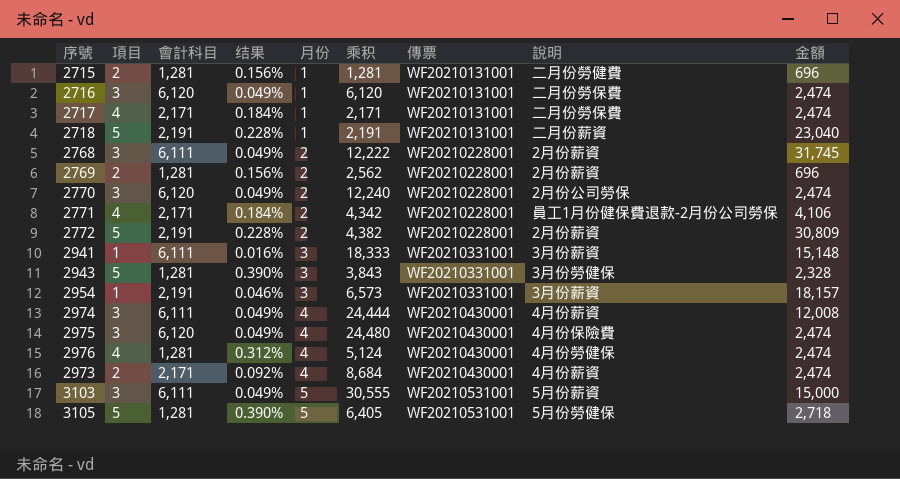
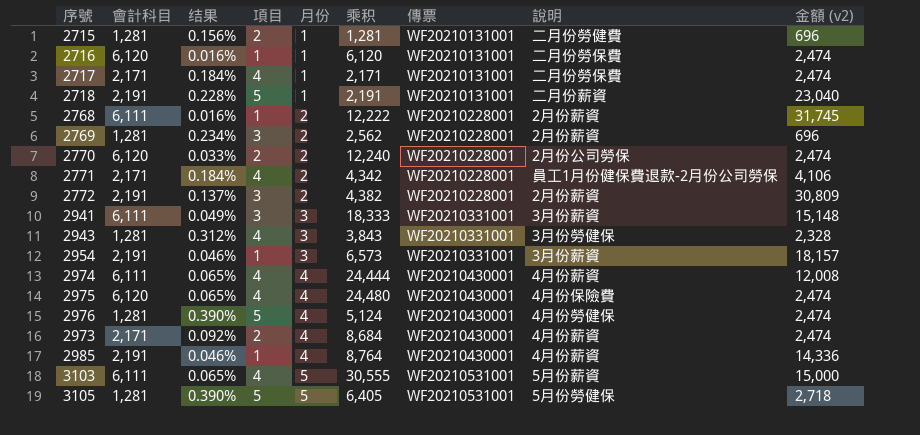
column 項目 | position: 2 -> 4
column name: 金額 -> 金額 (v2)
2716 | 结果: 0.049% -> 0.016%
2716 | 項目: 3 -> 1
2768 | 结果: 0.049% -> 0.016%
2768 | 項目: 3 -> 1
2769 | 结果: 0.156% -> 0.234%
2769 | 項目: 2 -> 3
2770 | 结果: 0.049% -> 0.033%
2770 | 項目: 3 -> 2
2772 | 结果: 0.228% -> 0.137%
2772 | 項目: 5 -> 3
2941 | 结果: 0.016% -> 0.049%
2941 | 項目: 1 -> 3
2943 | 结果: 0.390% -> 0.312%
2943 | 項目: 5 -> 4
2974 | 结果: 0.049% -> 0.065%
2974 | 項目: 3 -> 4
2975 | 结果: 0.049% -> 0.065%
2975 | 項目: 3 -> 4
2976 | 结果: 0.312% -> 0.390%
2976 | 項目: 4 -> 5
row 2985: none -> 2,191 | 0.046% | 1 | 4 | 8,764 | WF20210430001 | 4月份薪資 | 14,336
3103 | 结果: 0.049% -> 0.065%
3103 | 項目: 3 -> 4

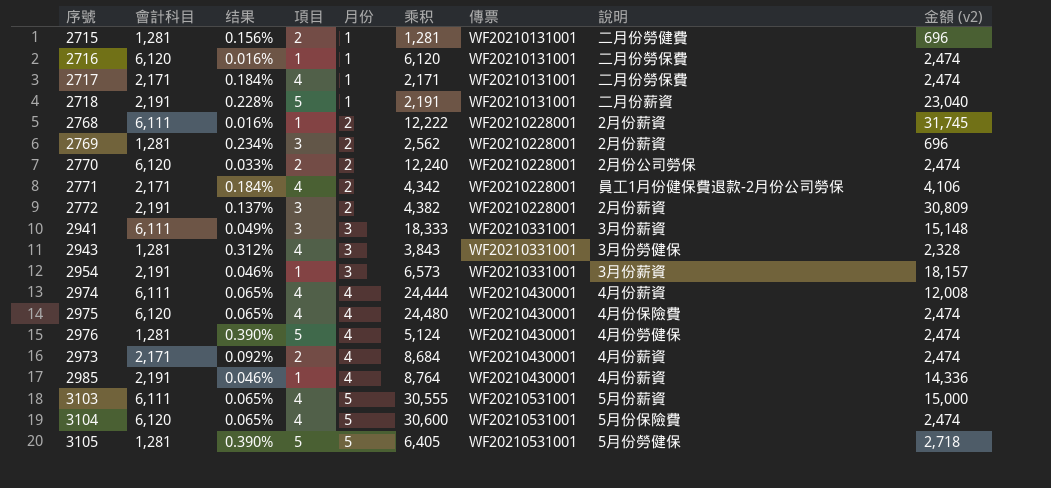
row 3104: none -> 6,120 | 0.065% | 4 | 5 | 30,600 | WF20210531001 | 5月份保險費 | 2,474

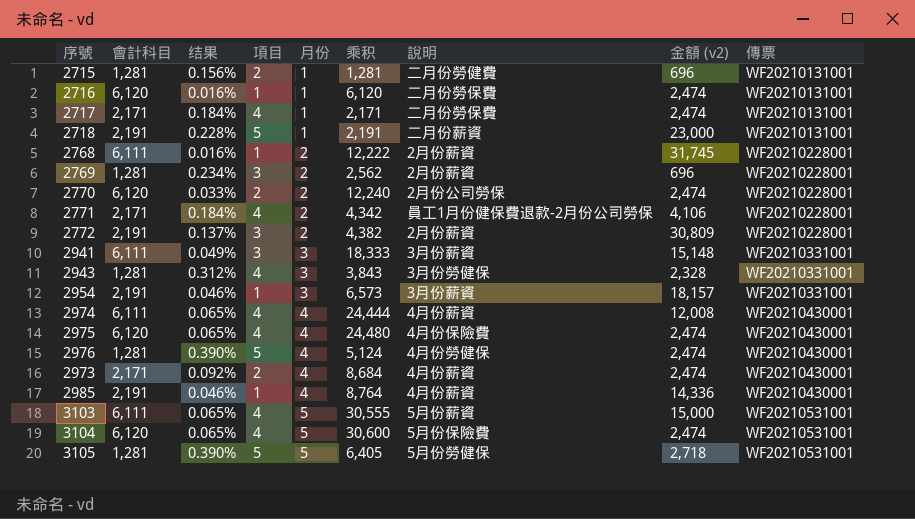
column 傳票 | position: 7 -> 9
2718 | 金額 (v2): 23,040 -> 23,000

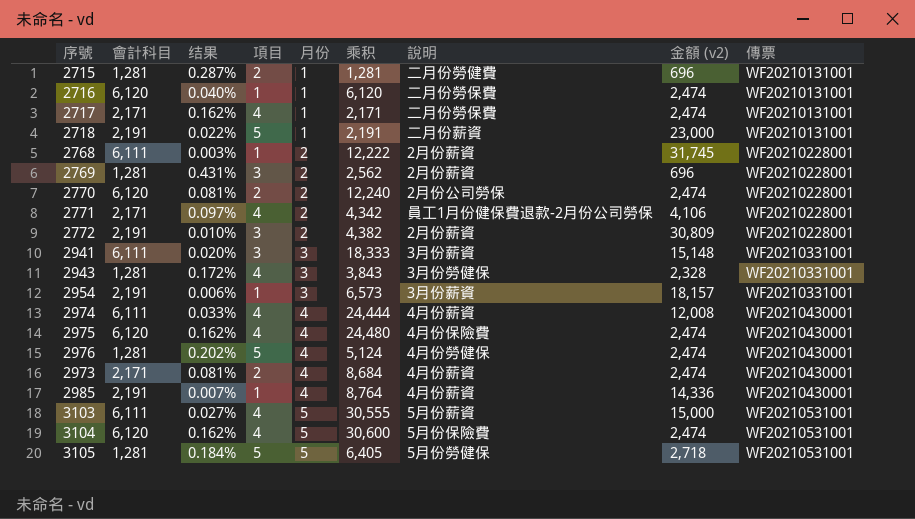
column 结果 | formula: [項目] / [會計科目] -> [項目] / [金額 (v2)]

